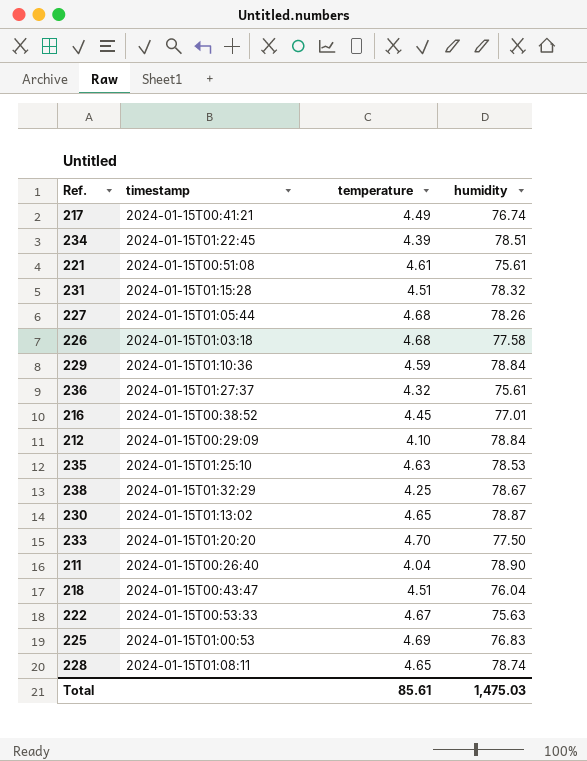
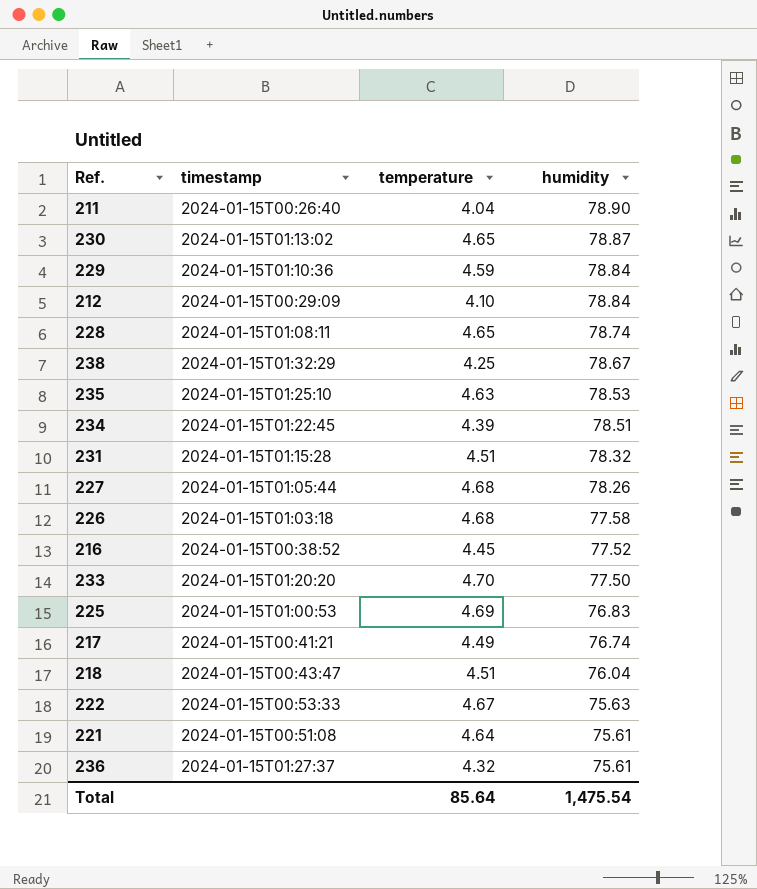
row order: none -> humidity descending
216 | humidity: 77.01 -> 77.52
221 | temperature: 4.61 -> 4.64
Total | temperature: 85.61 -> 85.64
Total | humidity: 1,475.03 -> 1,475.54

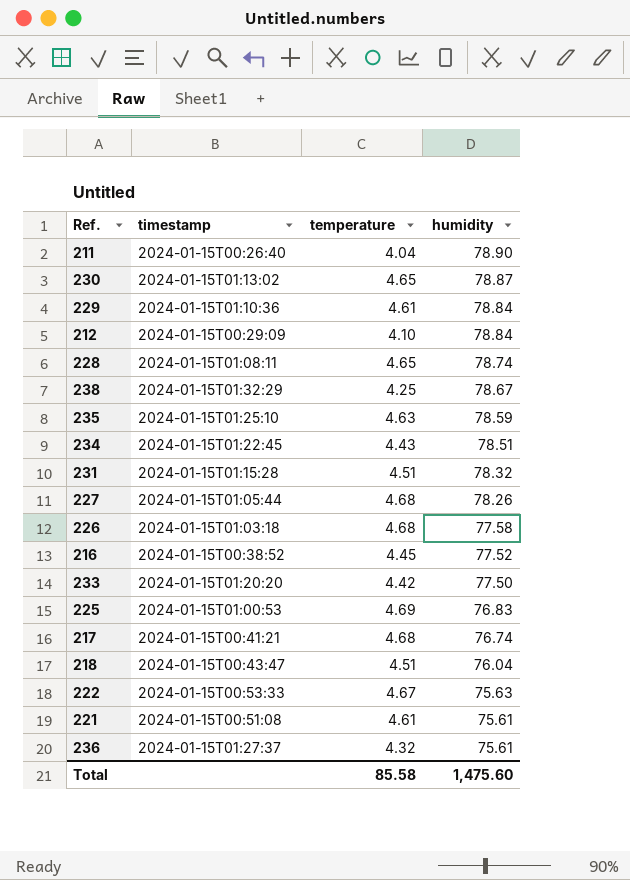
229 | temperature: 4.59 -> 4.61
235 | humidity: 78.53 -> 78.59
234 | temperature: 4.39 -> 4.43
233 | temperature: 4.70 -> 4.42
217 | temperature: 4.49 -> 4.68
221 | temperature: 4.64 -> 4.61
Total | temperature: 85.64 -> 85.58
Total | humidity: 1,475.54 -> 1,475.60

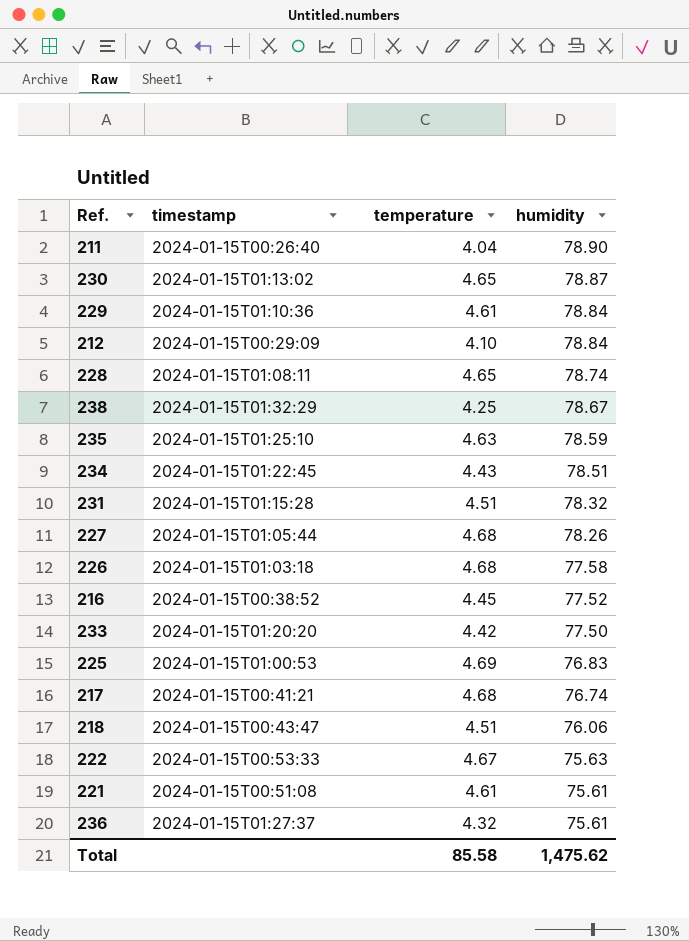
218 | humidity: 76.04 -> 76.06
Total | humidity: 1,475.60 -> 1,475.62

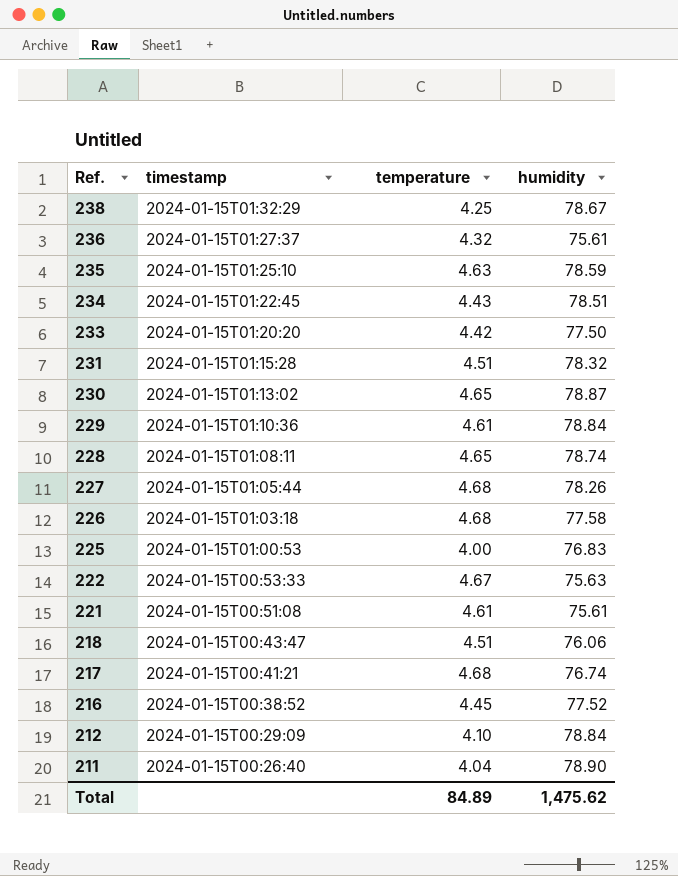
row order: humidity descending -> Ref. descending
225 | temperature: 4.69 -> 4.00
Total | temperature: 85.58 -> 84.89

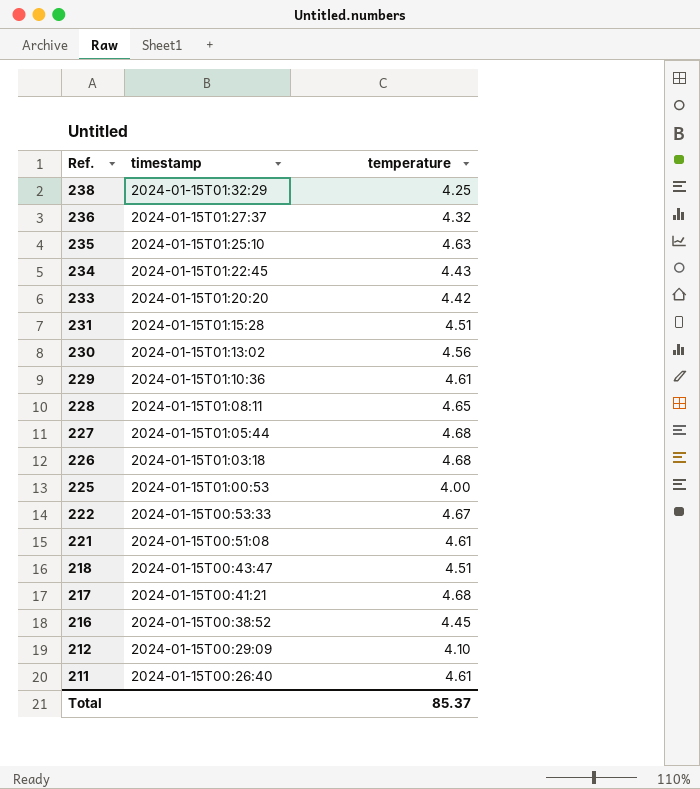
column humidity | position: 4 -> none
230 | temperature: 4.65 -> 4.56
211 | temperature: 4.04 -> 4.61
Total | temperature: 84.89 -> 85.37

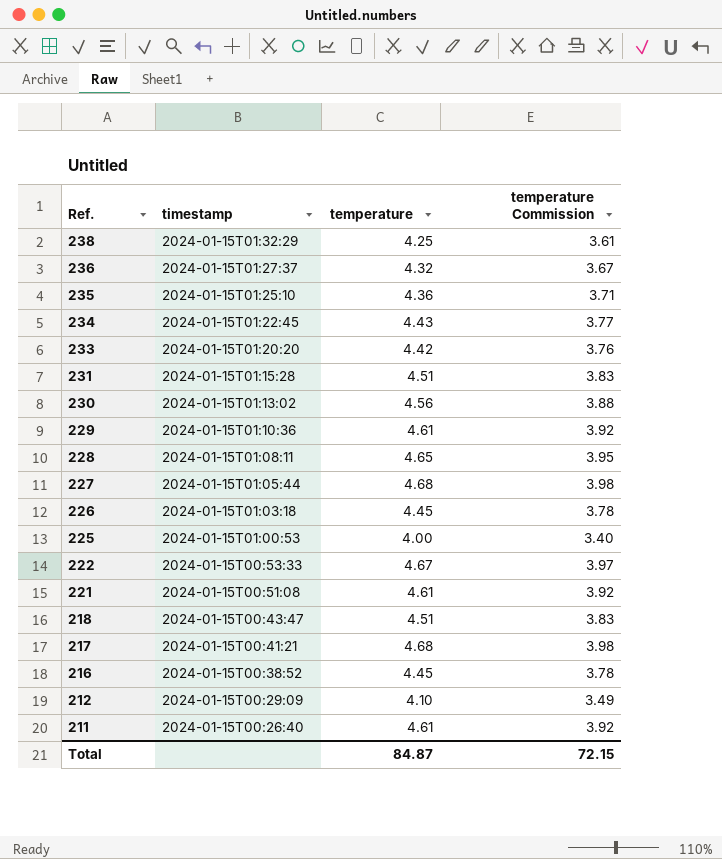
column temperature Commission | formula: none -> [temperature] * 0.85
235 | temperature: 4.63 -> 4.36
226 | temperature: 4.68 -> 4.45
Total | temperature: 85.37 -> 84.87

